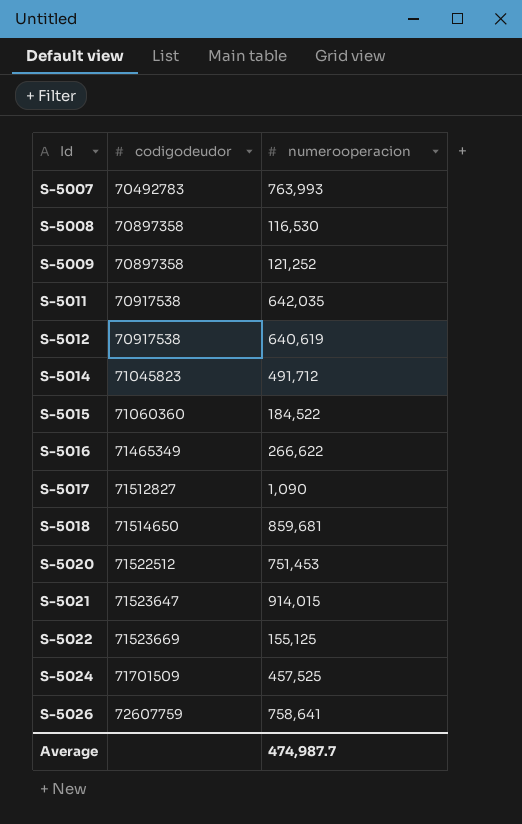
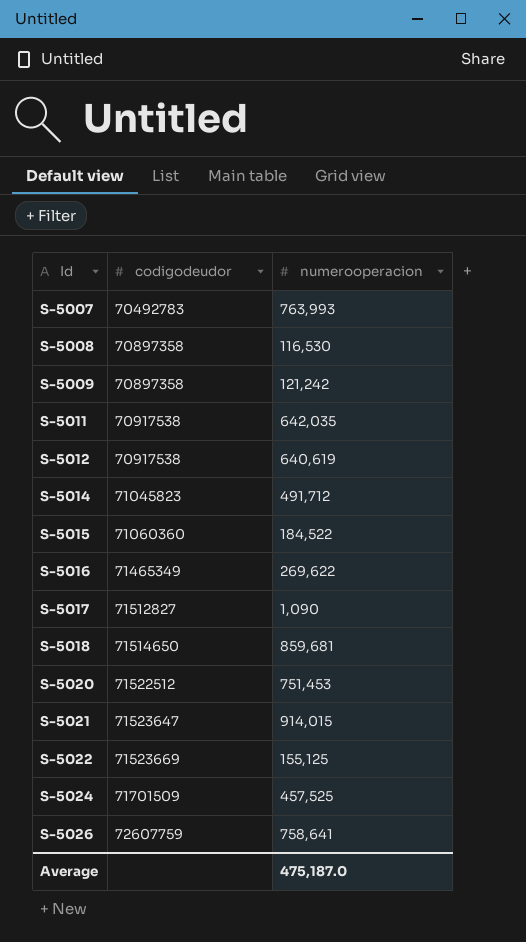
S-5009 | numerooperacion: 121,252 -> 121,242
S-5016 | numerooperacion: 266,622 -> 269,622
Average | numerooperacion: 474,987.7 -> 475,187.0

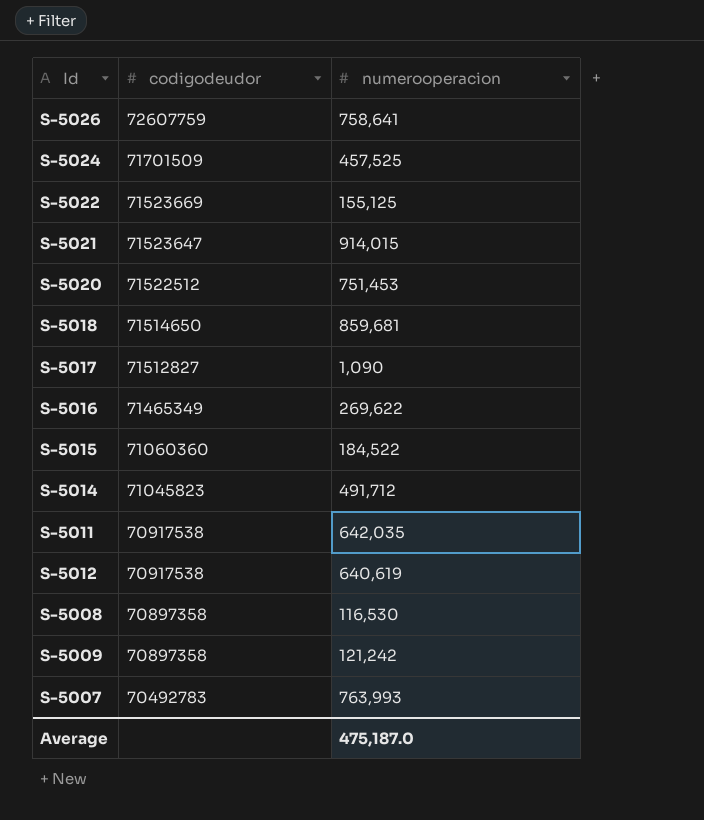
row order: Id ascending -> codigodeudor descending

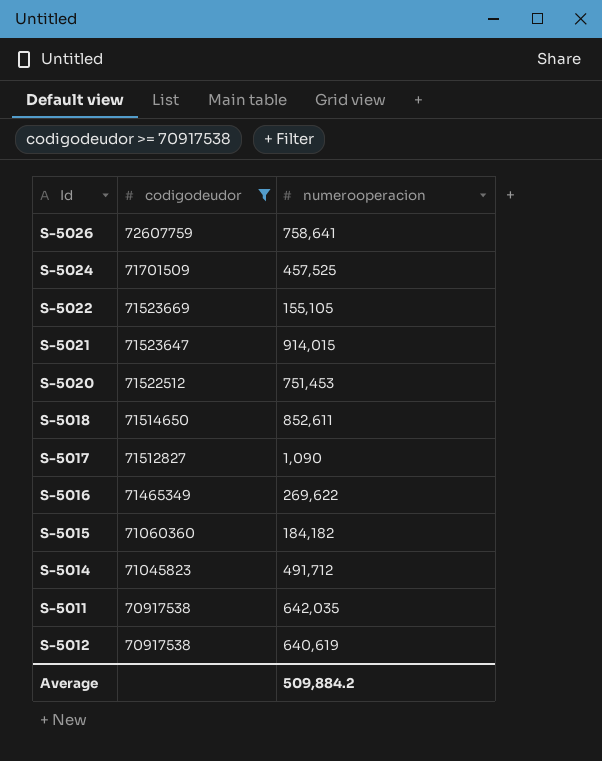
filter: none -> codigodeudor >= 70917538
S-5022 | numerooperacion: 155,125 -> 155,105
S-5018 | numerooperacion: 859,681 -> 852,611
S-5015 | numerooperacion: 184,522 -> 184,182
Average | numerooperacion: 475,187.0 -> 509,884.2

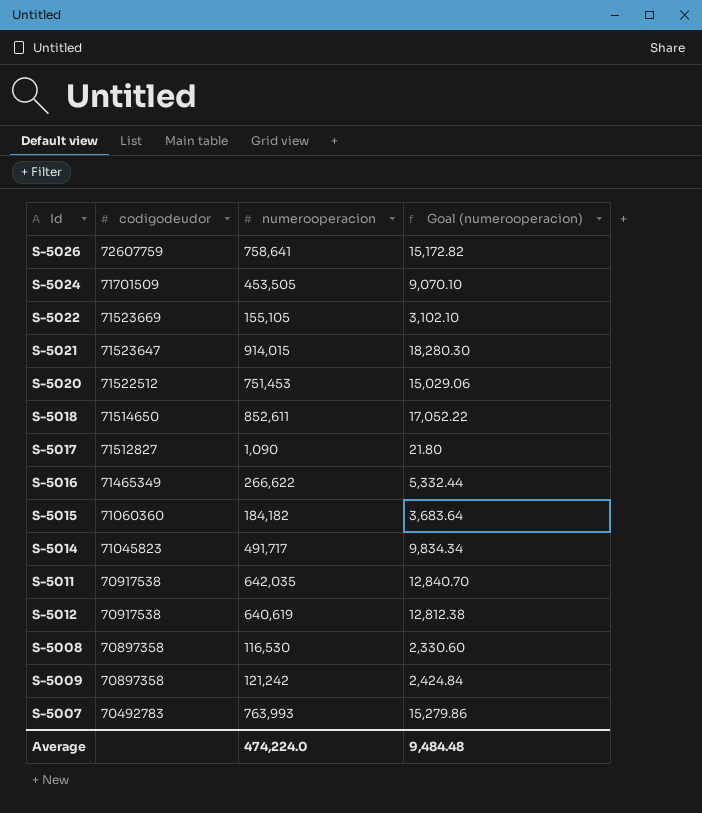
filter: codigodeudor >= 70917538 -> none
column Goal (numerooperacion) | formula: none -> [numerooperacion] * 0.02
S-5024 | numerooperacion: 457,525 -> 453,505
S-5016 | numerooperacion: 269,622 -> 266,622
S-5014 | numerooperacion: 491,712 -> 491,717
Average | numerooperacion: 509,884.2 -> 474,224.0

